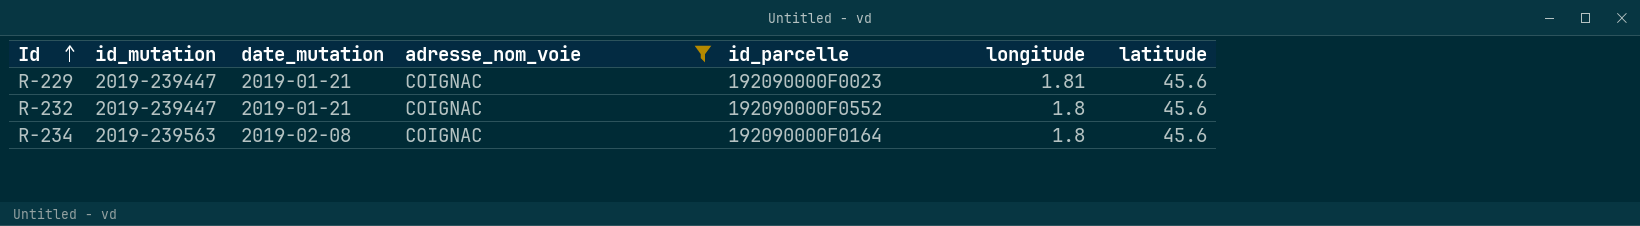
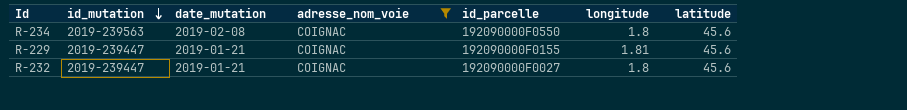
row order: Id ascending -> id_mutation descending
R-234 | id_parcelle: 192090000F0164 -> 192090000F0550
R-229 | id_parcelle: 192090000F0023 -> 192090000F0155
R-232 | id_parcelle: 192090000F0552 -> 192090000F0027

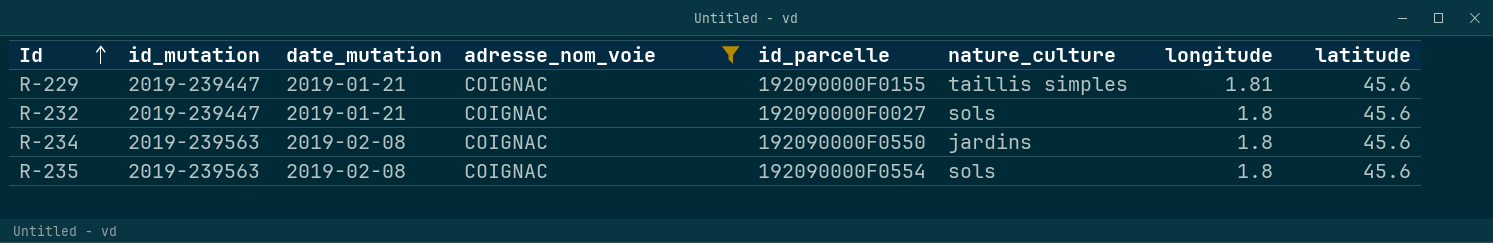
row order: id_mutation descending -> Id ascending
column nature_culture | position: none -> 6
row R-235: none -> 2019-239563 | 2019-02-08 | COIGNAC | 192090000F0554 | sols | 1.8 | 45.6

